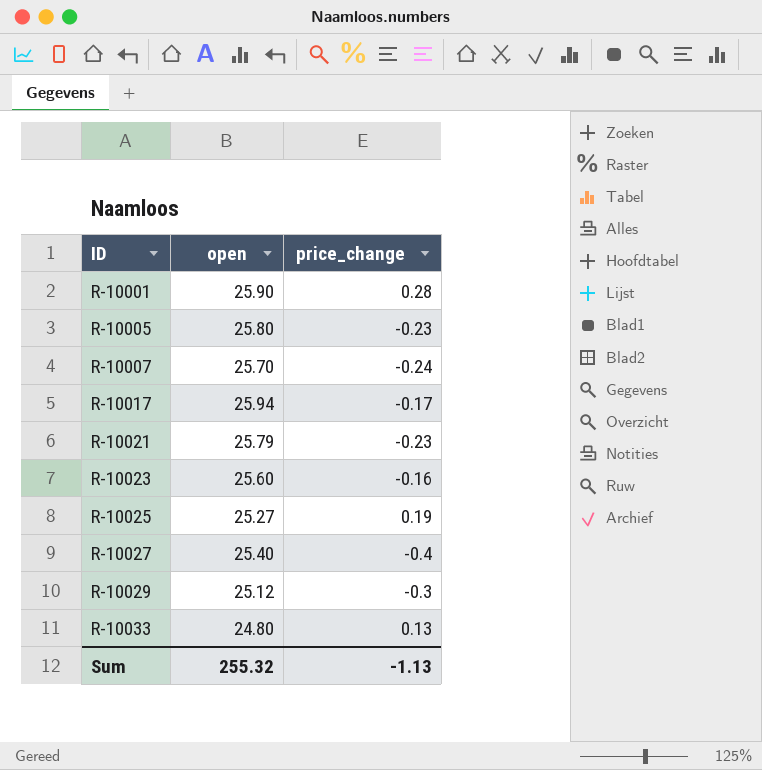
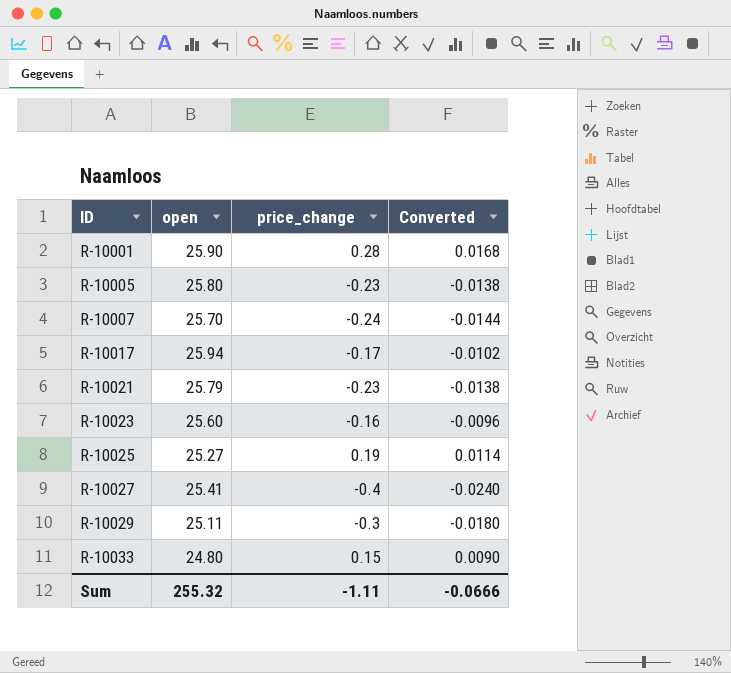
column Converted | formula: none -> [price_change] * 0.06
R-10027 | open: 25.40 -> 25.41
R-10029 | open: 25.12 -> 25.11
R-10033 | price_change: 0.13 -> 0.15
Sum | price_change: -1.13 -> -1.11

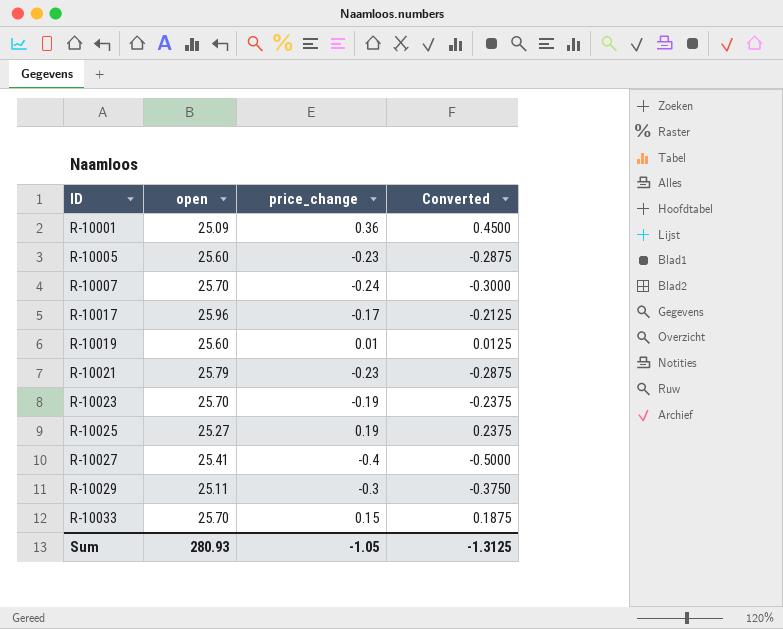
column Converted | formula: [price_change] * 0.06 -> [price_change] * 1.25
R-10001 | open: 25.90 -> 25.09
R-10001 | price_change: 0.28 -> 0.36
R-10005 | open: 25.80 -> 25.60
R-10017 | open: 25.94 -> 25.96
row R-10019: none -> 25.60 | 0.01 | 0.0125
R-10023 | open: 25.60 -> 25.70
R-10023 | price_change: -0.16 -> -0.19
R-10033 | open: 24.80 -> 25.70
Sum | open: 255.32 -> 280.93
Sum | price_change: -1.11 -> -1.05
Sum | Converted: -0.0666 -> -1.3125

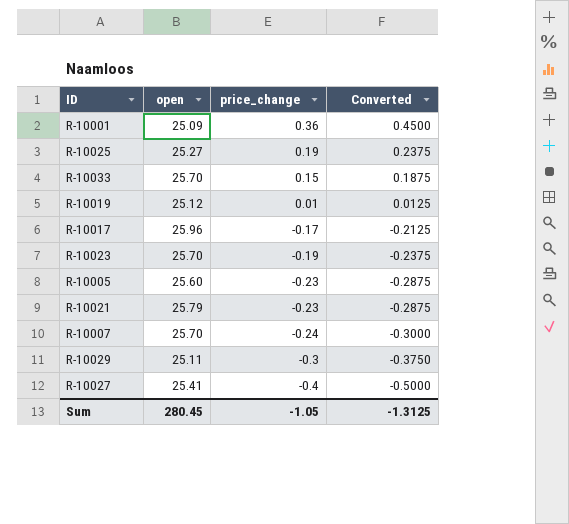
row order: ID ascending -> price_change descending
R-10019 | open: 25.60 -> 25.12
Sum | open: 280.93 -> 280.45

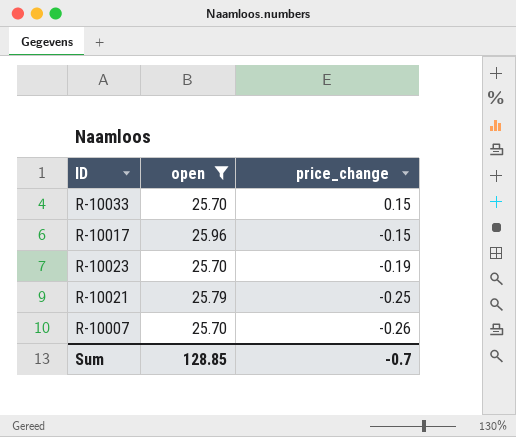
filter: none -> open >= 25.70
column Converted | formula: [price_change] * 1.25 -> none
R-10017 | price_change: -0.17 -> -0.15
R-10021 | price_change: -0.23 -> -0.25
R-10007 | price_change: -0.24 -> -0.26
Sum | open: 280.45 -> 128.85
Sum | price_change: -1.05 -> -0.7

